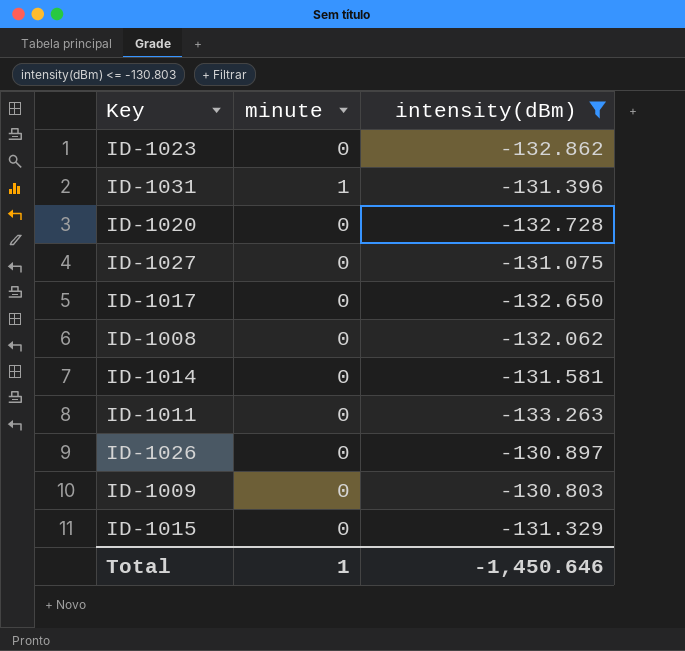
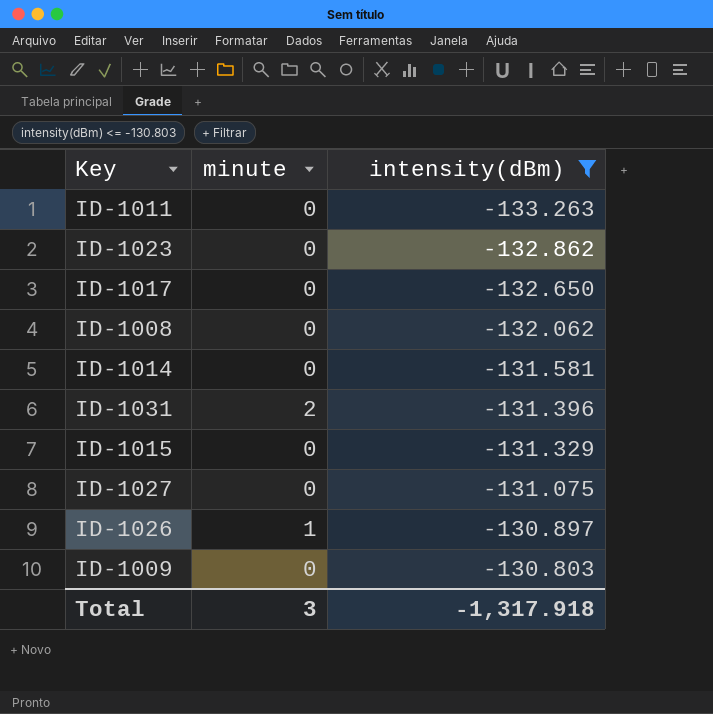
row order: none -> intensity(dBm) ascending
row ID-1020: 0 | -132.728 -> none
ID-1031 | minute: 1 -> 2
ID-1026 | minute: 0 -> 1
Total | minute: 1 -> 3
Total | intensity(dBm): -1,450.646 -> -1,317.918

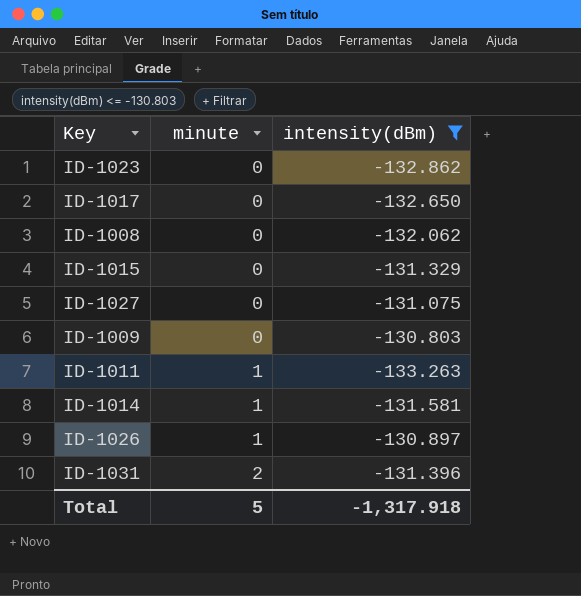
row order: intensity(dBm) ascending -> minute ascending
ID-1011 | minute: 0 -> 1
ID-1014 | minute: 0 -> 1
Total | minute: 3 -> 5

